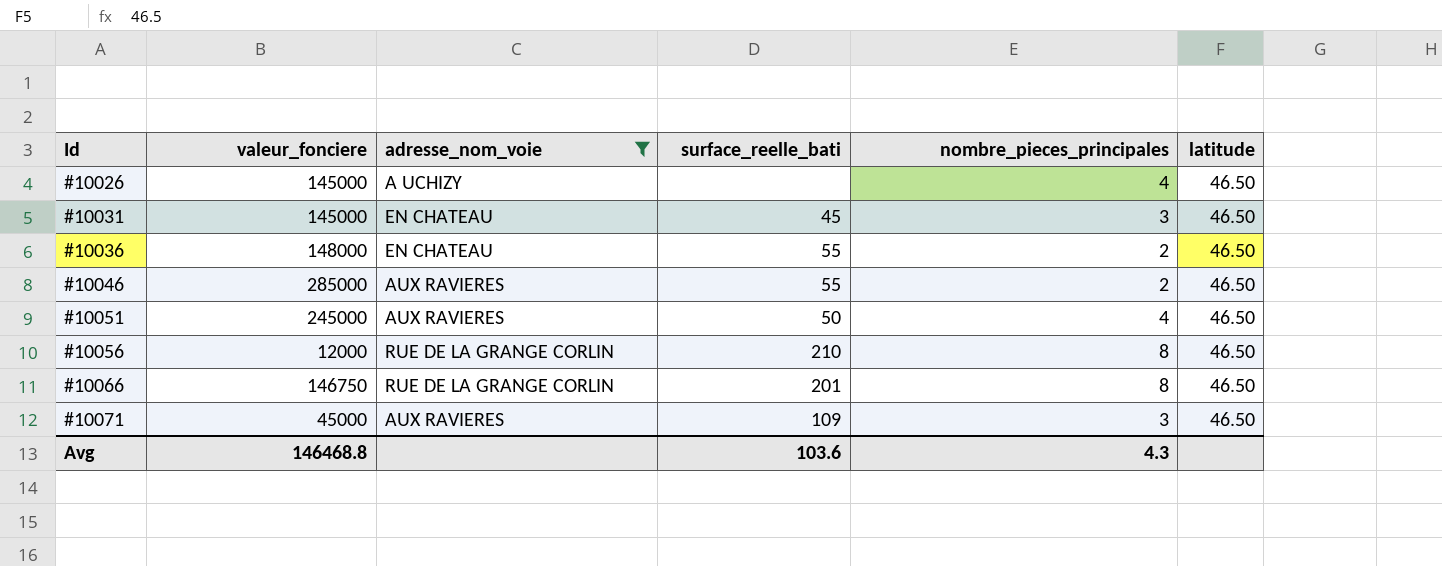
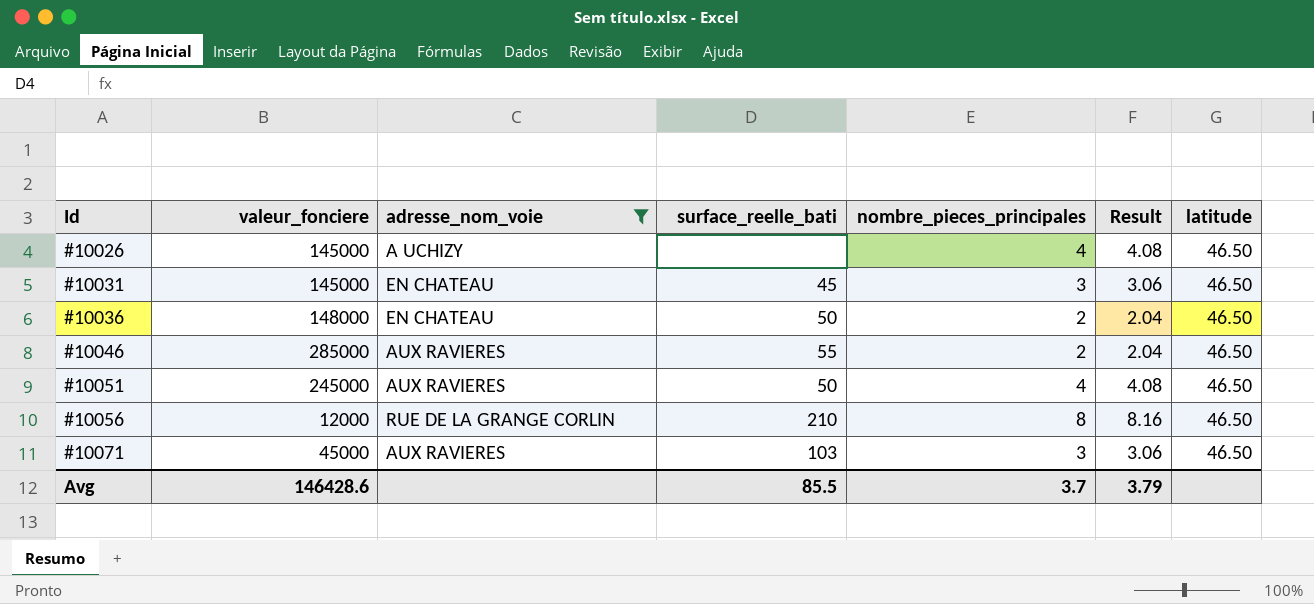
column Result | formula: none -> [nombre_pieces_principales] * 1.02
row #10066: 146750 | RUE DE LA GRANGE CORLIN | 201 | 8 | 46.50 -> none
#10036 | surface_reelle_bati: 55 -> 50
#10071 | surface_reelle_bati: 109 -> 103
Avg | valeur_fonciere: 146468.8 -> 146428.6
Avg | surface_reelle_bati: 103.6 -> 85.5
Avg | nombre_pieces_principales: 4.3 -> 3.7

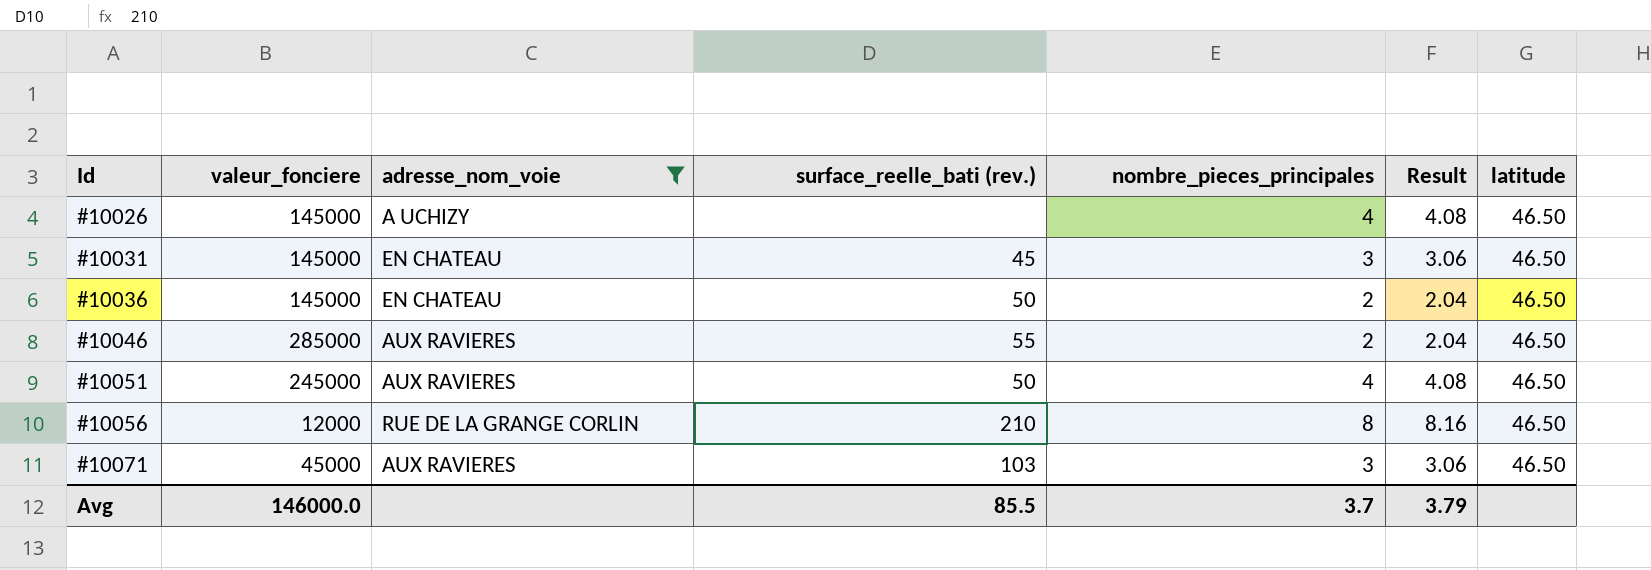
column name: surface_reelle_bati -> surface_reelle_bati (rev.)
#10036 | valeur_fonciere: 148000 -> 145000
Avg | valeur_fonciere: 146428.6 -> 146000.0

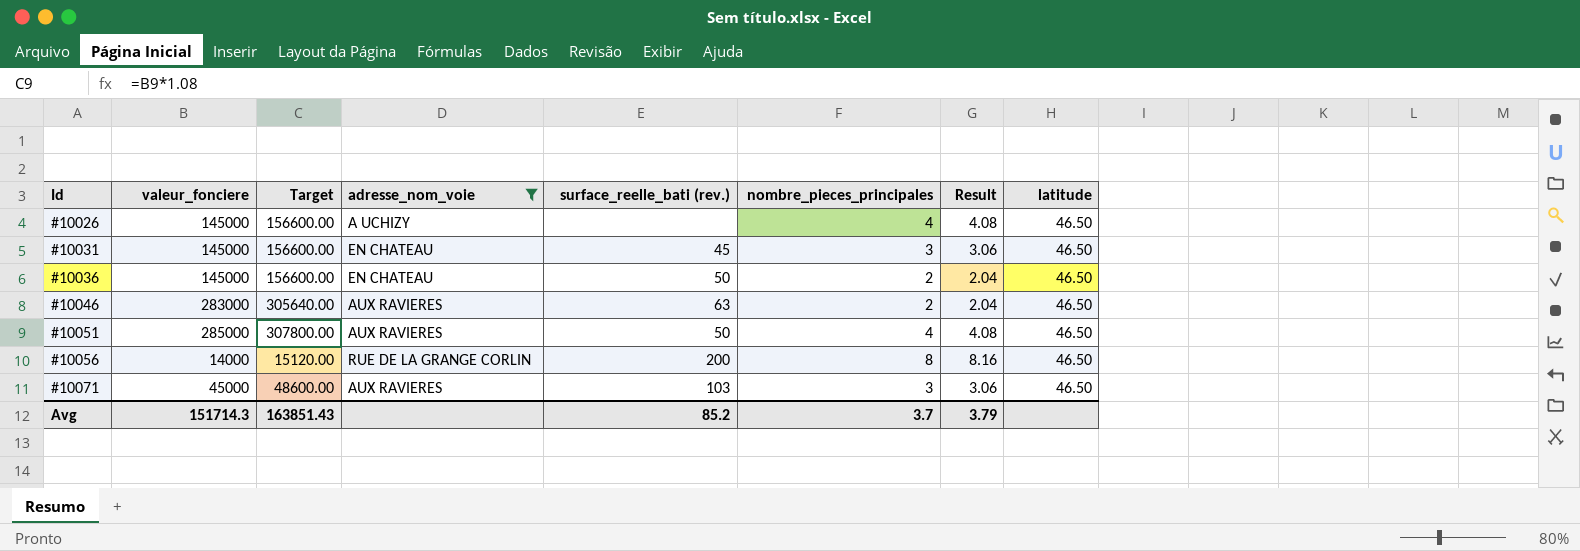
column Target | formula: none -> [valeur_fonciere] * 1.08
#10046 | valeur_fonciere: 285000 -> 283000
#10046 | surface_reelle_bati (rev.): 55 -> 63
#10051 | valeur_fonciere: 245000 -> 285000
#10056 | valeur_fonciere: 12000 -> 14000
#10056 | surface_reelle_bati (rev.): 210 -> 200
Avg | valeur_fonciere: 146000.0 -> 151714.3
Avg | surface_reelle_bati (rev.): 85.5 -> 85.2

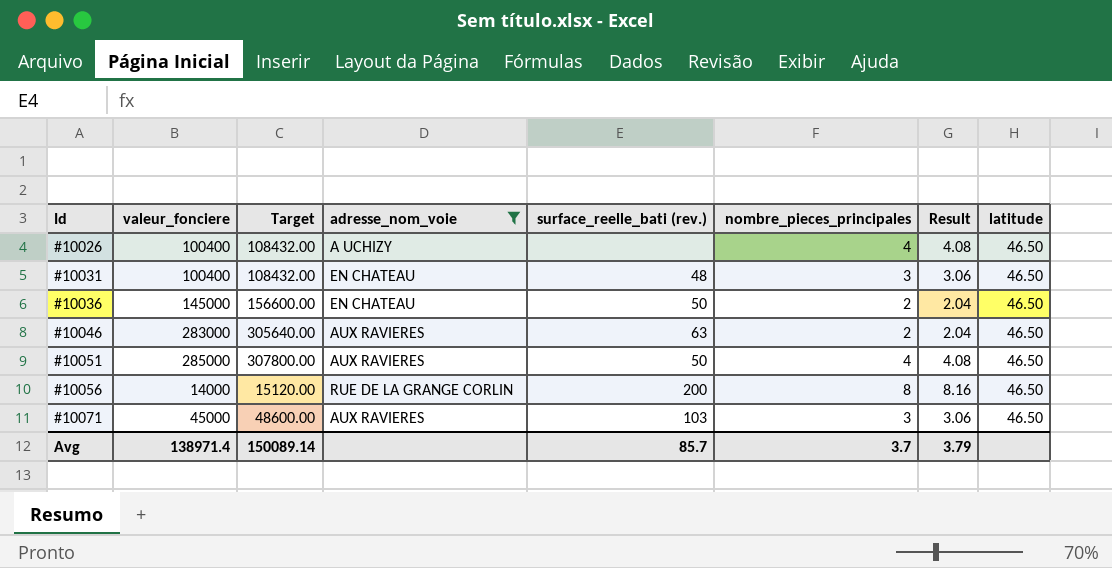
#10026 | valeur_fonciere: 145000 -> 100400
#10026 | Target: 156600.00 -> 108432.00
#10031 | valeur_fonciere: 145000 -> 100400
#10031 | Target: 156600.00 -> 108432.00
#10031 | surface_reelle_bati (rev.): 45 -> 48
Avg | valeur_fonciere: 151714.3 -> 138971.4
Avg | Target: 163851.43 -> 150089.14
Avg | surface_reelle_bati (rev.): 85.2 -> 85.7

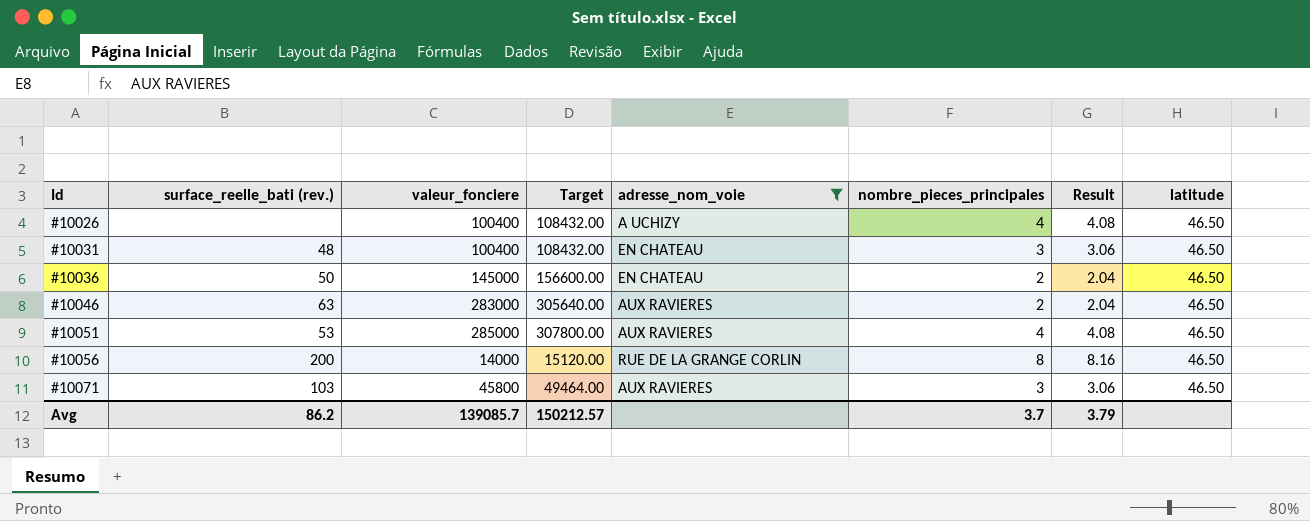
column surface_reelle_bati (rev.) | position: 5 -> 2
#10051 | surface_reelle_bati (rev.): 50 -> 53
#10071 | valeur_fonciere: 45000 -> 45800
#10071 | Target: 48600.00 -> 49464.00
Avg | surface_reelle_bati (rev.): 85.7 -> 86.2
Avg | valeur_fonciere: 138971.4 -> 139085.7
Avg | Target: 150089.14 -> 150212.57

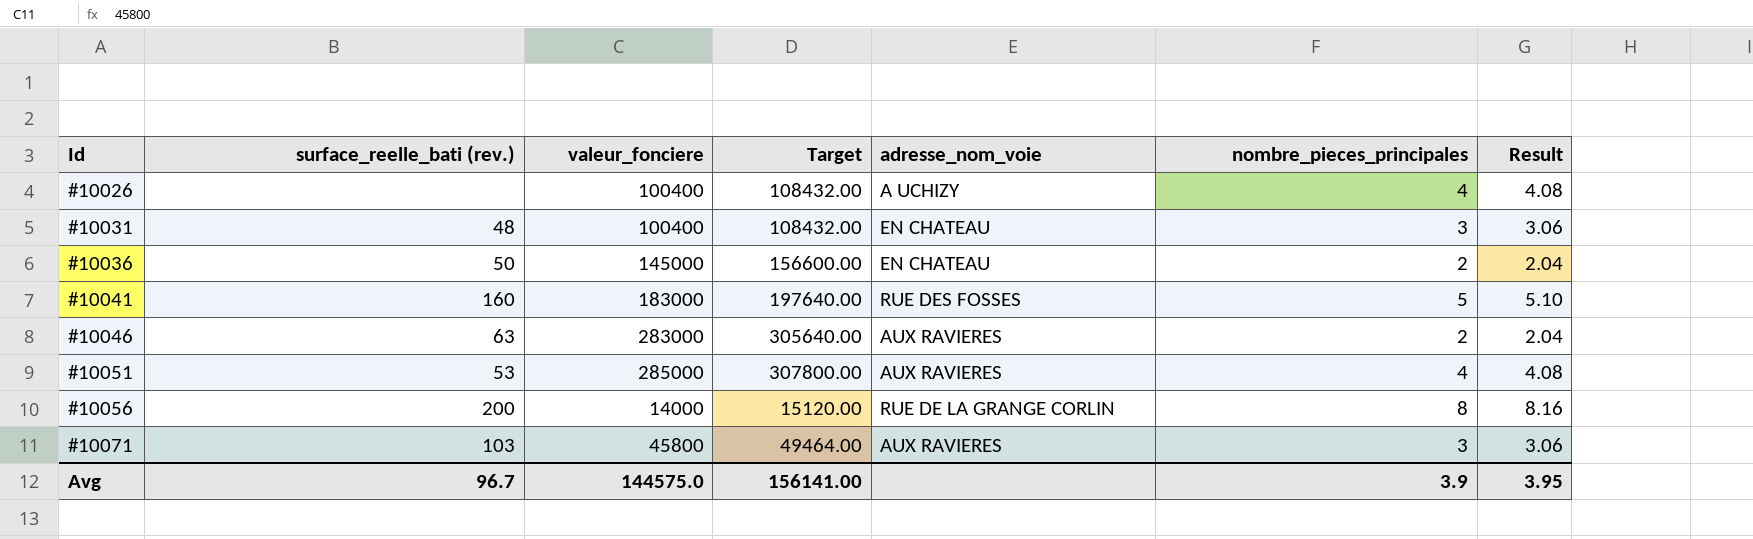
filter: adresse_nom_voie != RUE DES FOSSES -> none
column latitude | position: 8 -> none
Avg | surface_reelle_bati (rev.): 86.2 -> 96.7
Avg | valeur_fonciere: 139085.7 -> 144575.0
Avg | Target: 150212.57 -> 156141.00
Avg | nombre_pieces_principales: 3.7 -> 3.9
Avg | Result: 3.79 -> 3.95

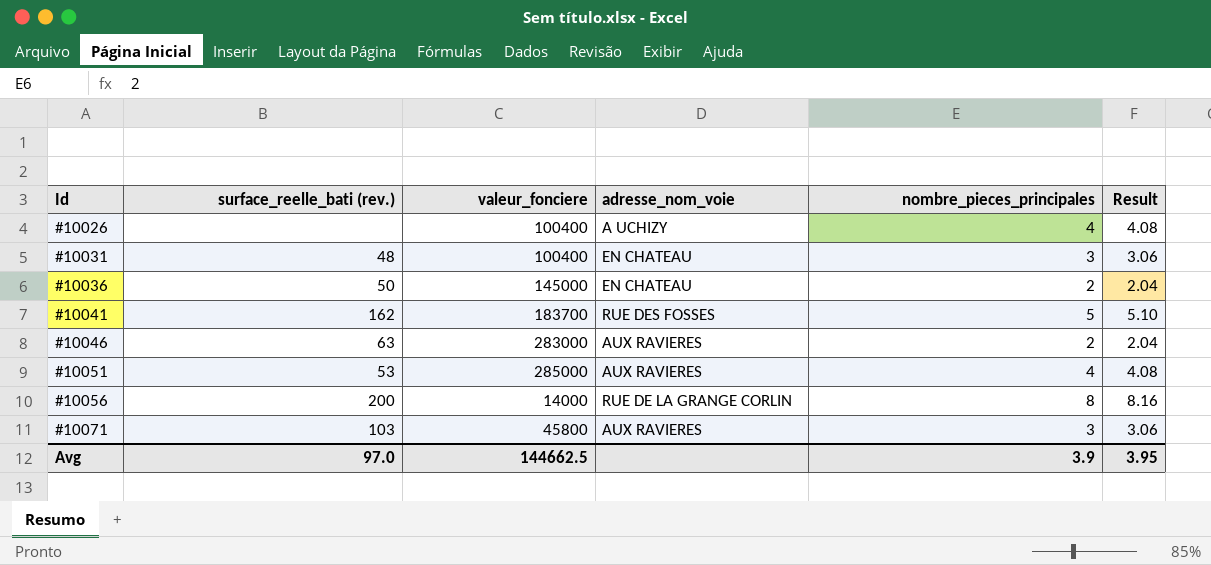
column Target | formula: [valeur_fonciere] * 1.08 -> none
#10041 | surface_reelle_bati (rev.): 160 -> 162
#10041 | valeur_fonciere: 183000 -> 183700
Avg | surface_reelle_bati (rev.): 96.7 -> 97.0
Avg | valeur_fonciere: 144575.0 -> 144662.5

